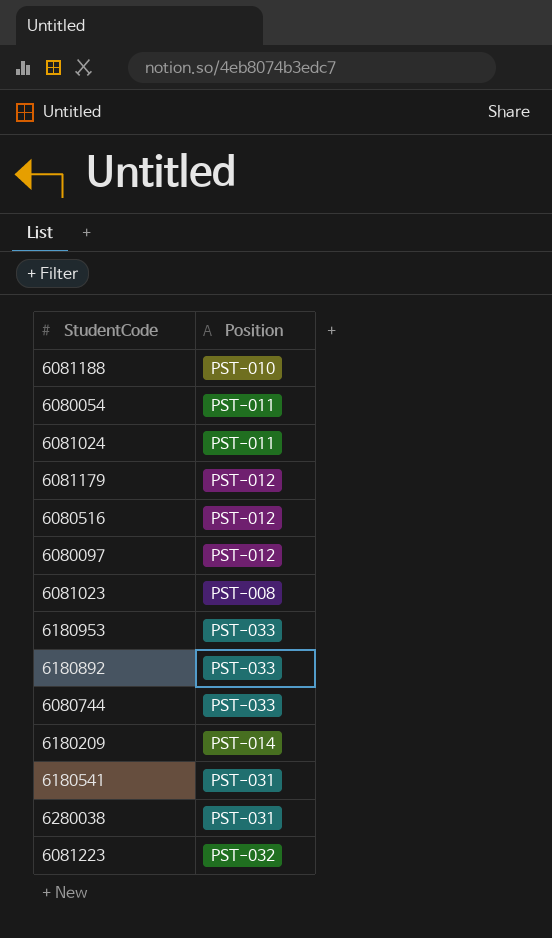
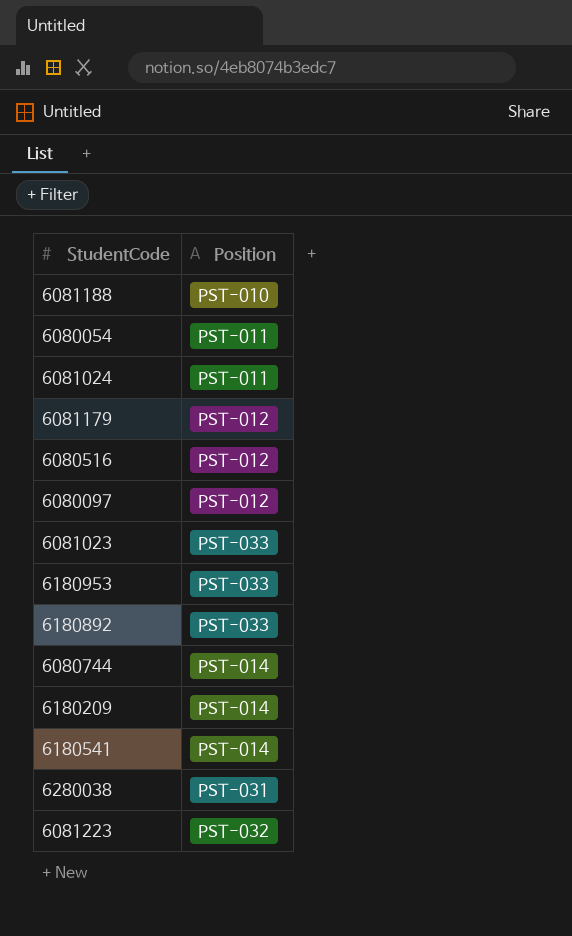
6081023 | Position: PST-008 -> PST-033
6080744 | Position: PST-033 -> PST-014
6180541 | Position: PST-031 -> PST-014

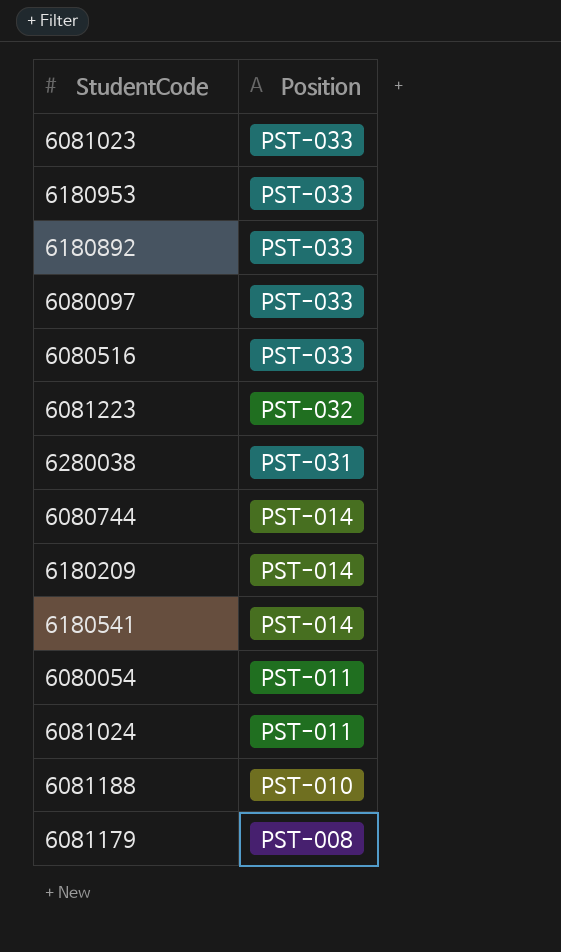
row order: none -> Position descending
6080097 | Position: PST-012 -> PST-033
6080516 | Position: PST-012 -> PST-033
6081179 | Position: PST-012 -> PST-008

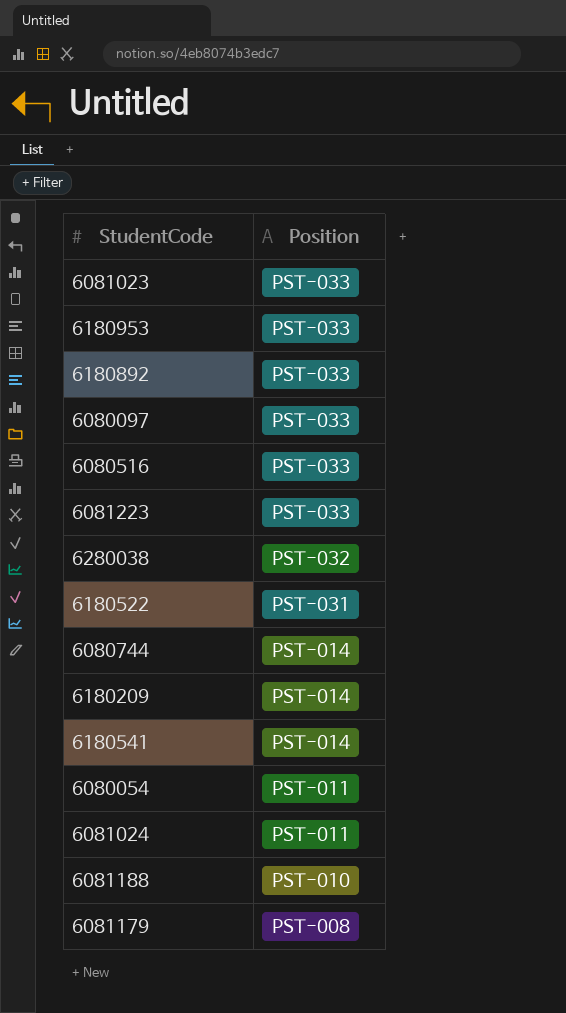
6081223 | Position: PST-032 -> PST-033
6280038 | Position: PST-031 -> PST-032
row 6180522: none -> PST-031

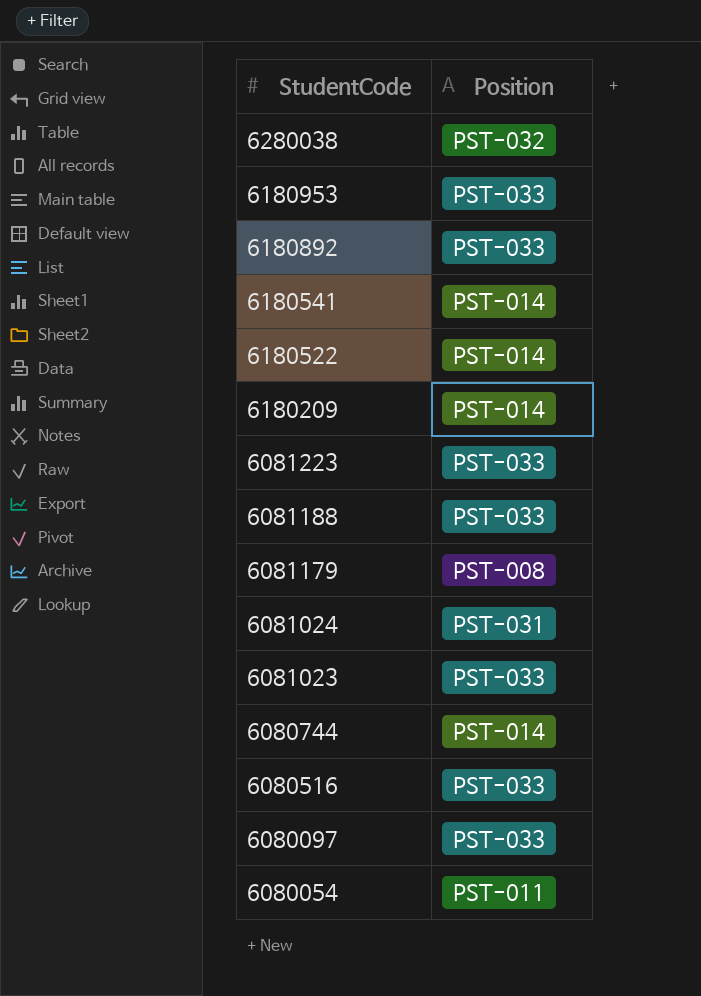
row order: Position descending -> StudentCode descending
6180522 | Position: PST-031 -> PST-014
6081188 | Position: PST-010 -> PST-033
6081024 | Position: PST-011 -> PST-031

